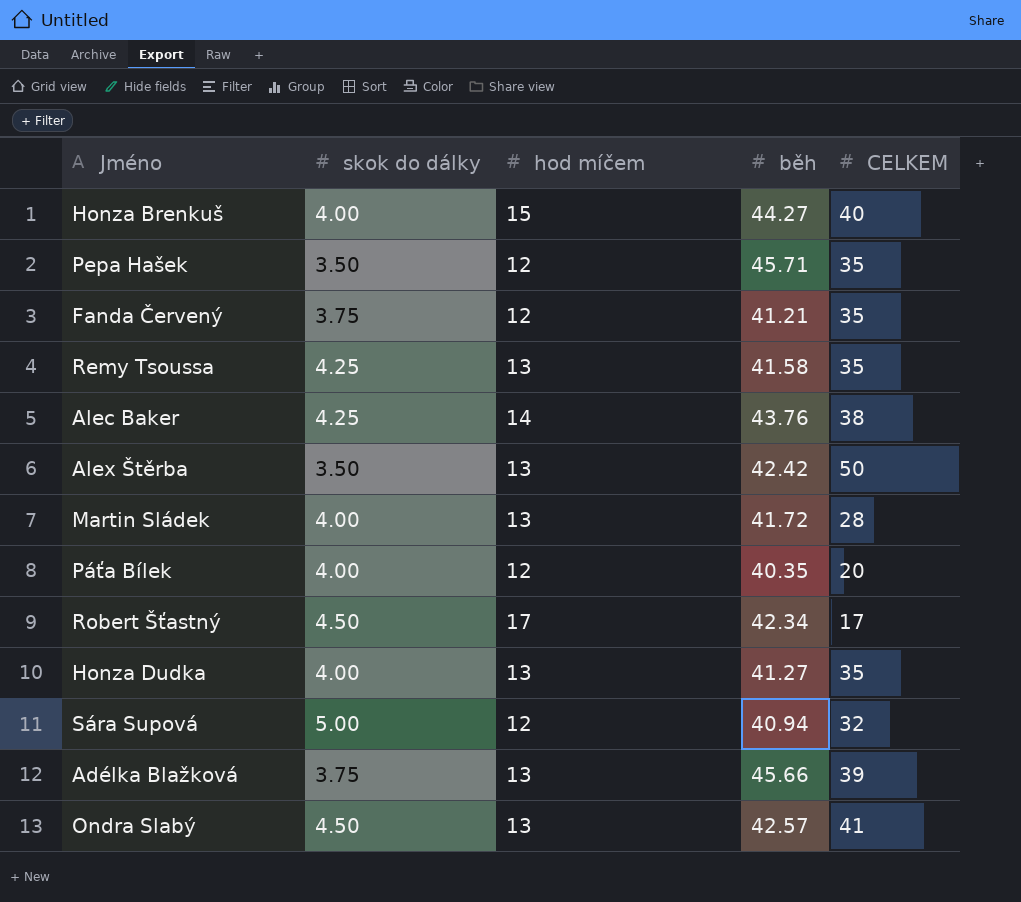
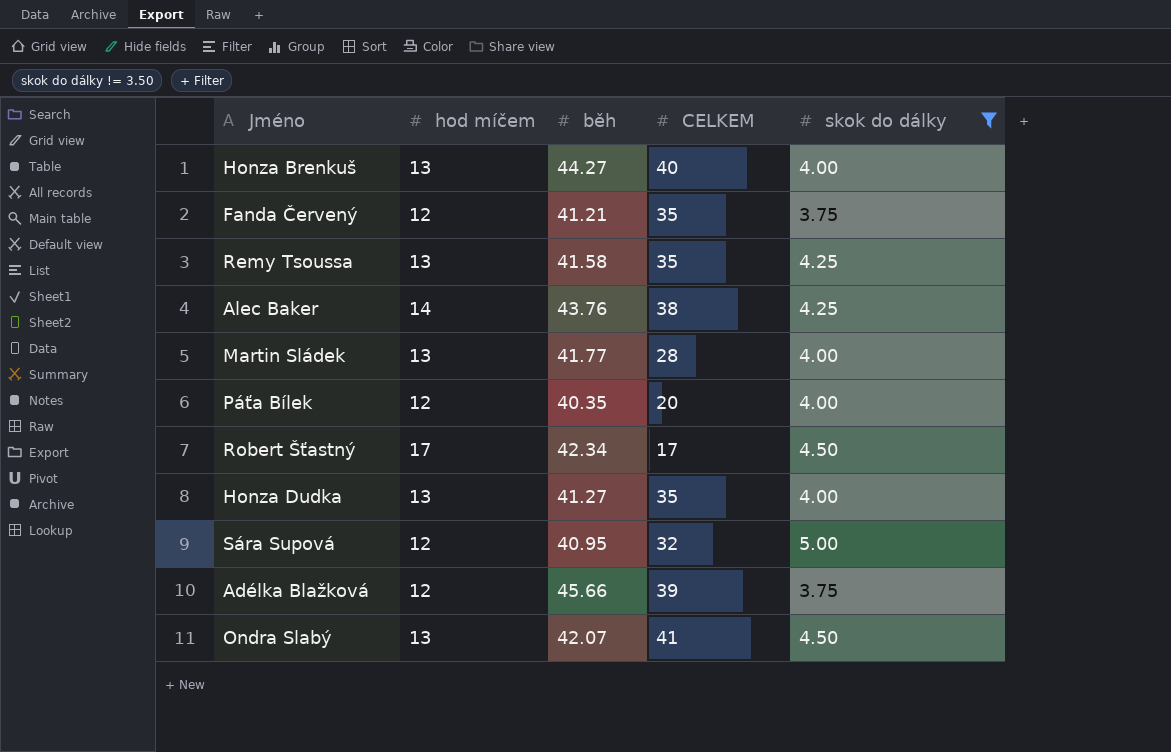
filter: none -> skok do dálky != 3.50
column skok do dálky | position: 2 -> 5
Honza Brenkuš | hod míčem: 15 -> 13
Martin Sládek | běh: 41.72 -> 41.77
Sára Supová | běh: 40.94 -> 40.95
Adélka Blažková | hod míčem: 13 -> 12
Ondra Slabý | běh: 42.57 -> 42.07

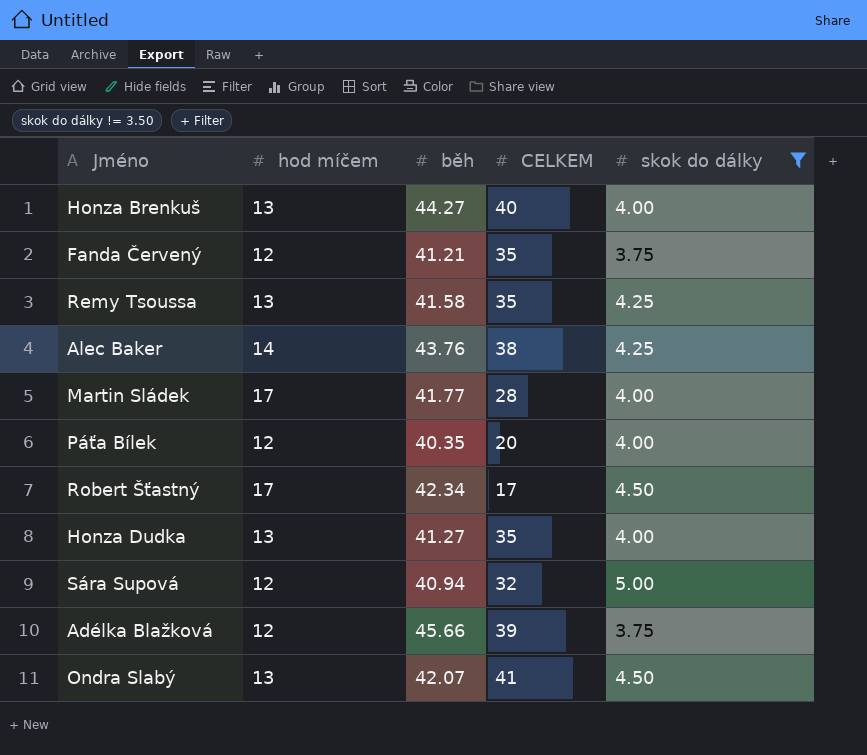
Martin Sládek | hod míčem: 13 -> 17
Sára Supová | běh: 40.95 -> 40.94

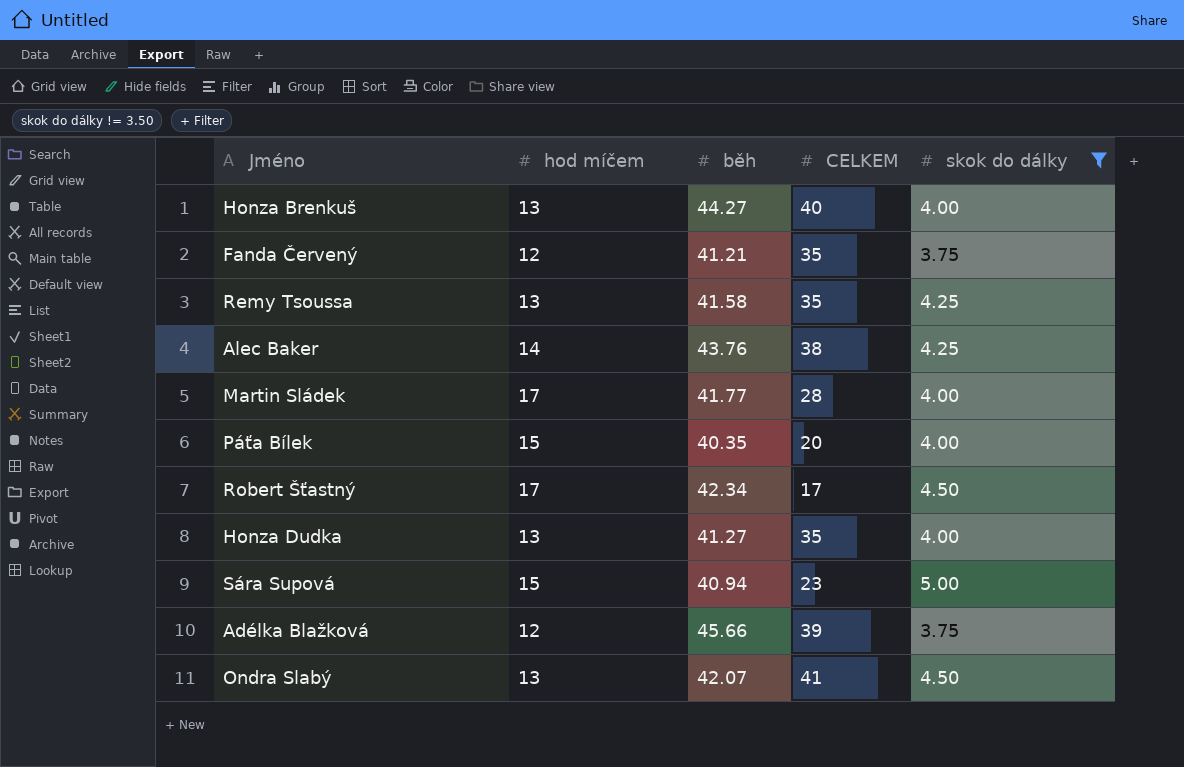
Páťa Bílek | hod míčem: 12 -> 15
Sára Supová | hod míčem: 12 -> 15
Sára Supová | CELKEM: 32 -> 23

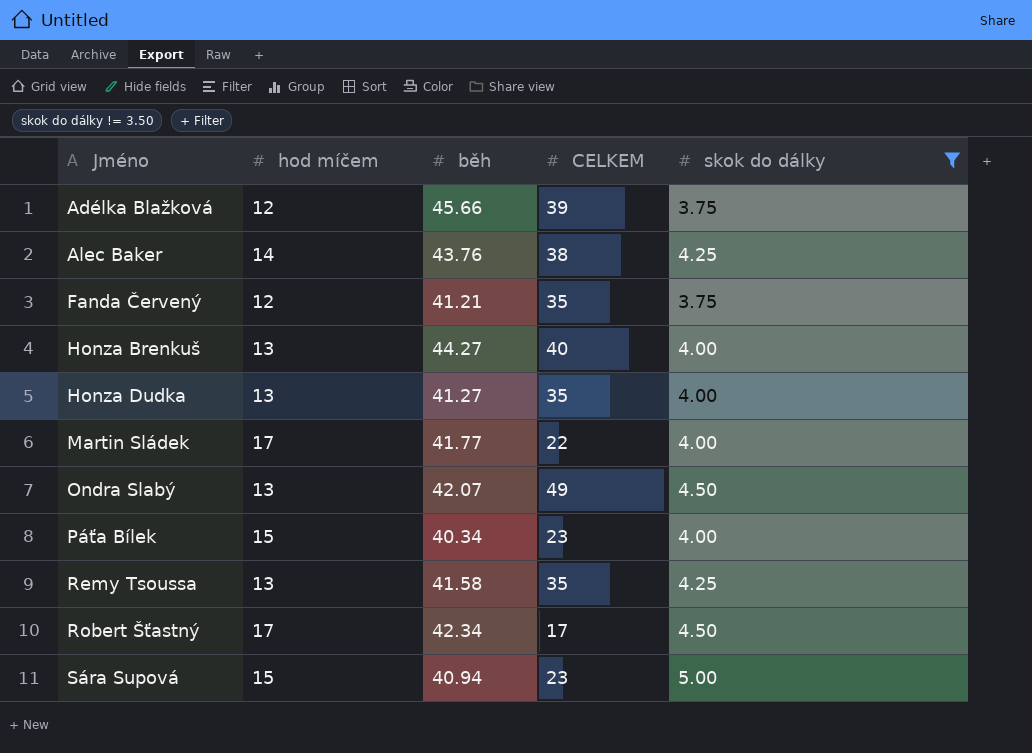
row order: none -> Jméno ascending
Martin Sládek | CELKEM: 28 -> 22
Ondra Slabý | CELKEM: 41 -> 49
Páťa Bílek | běh: 40.35 -> 40.34
Páťa Bílek | CELKEM: 20 -> 23

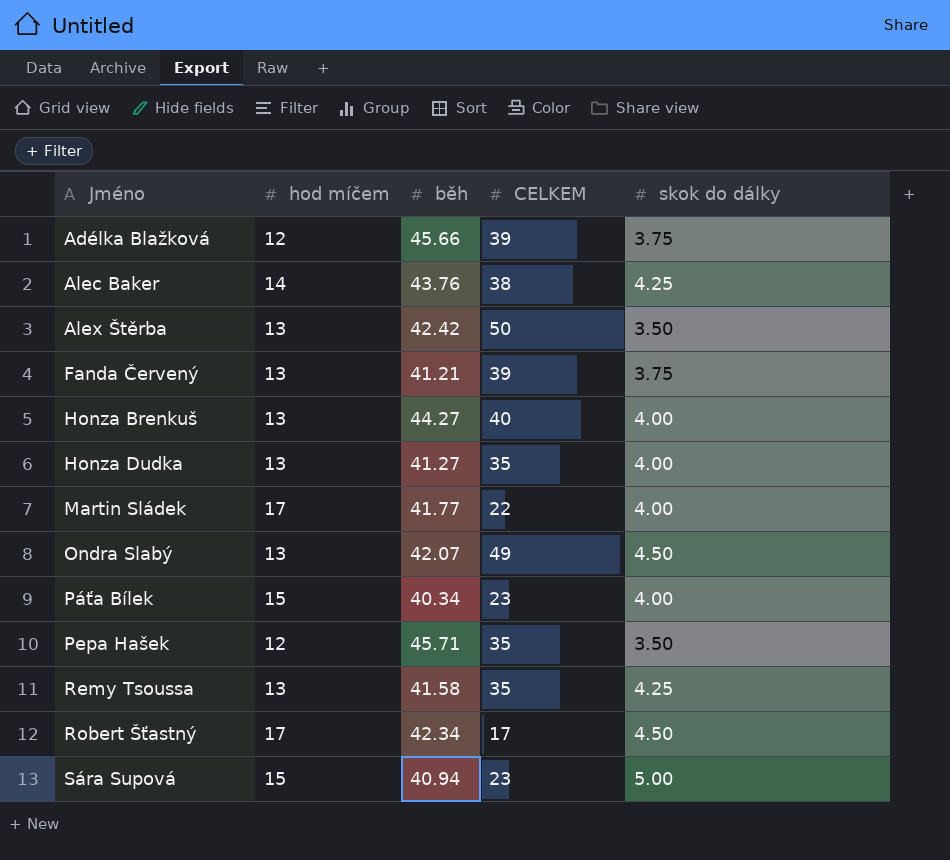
filter: skok do dálky != 3.50 -> none
Fanda Červený | hod míčem: 12 -> 13
Fanda Červený | CELKEM: 35 -> 39

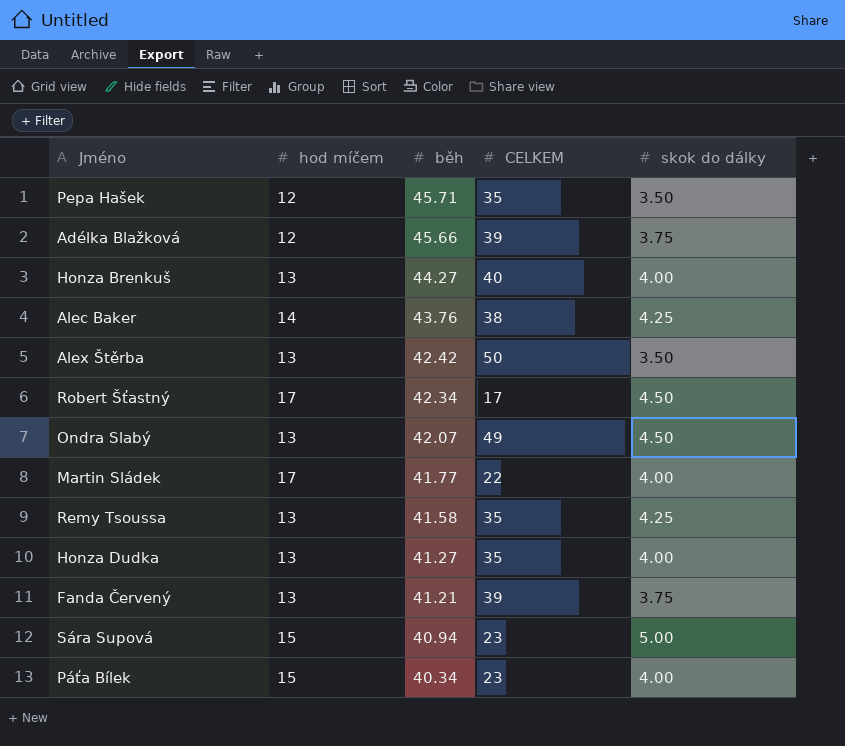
row order: Jméno ascending -> běh descending

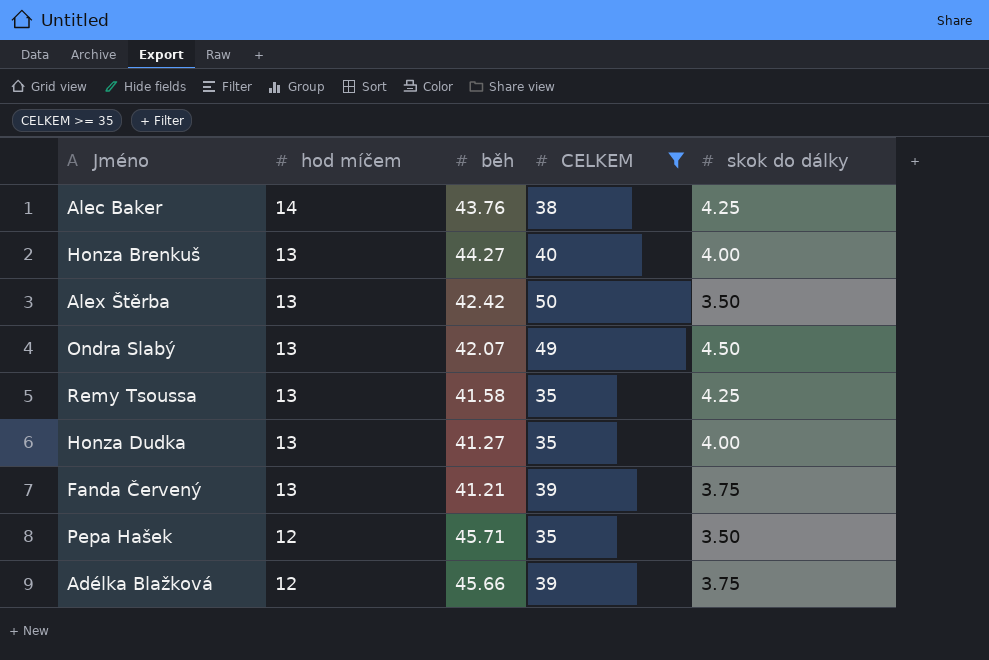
filter: none -> CELKEM >= 35
row order: běh descending -> hod míčem descending

